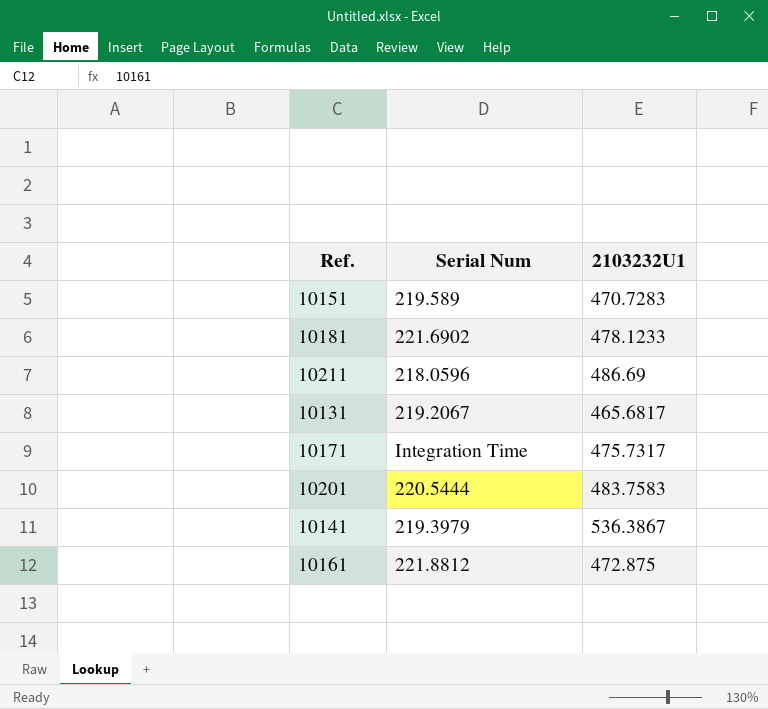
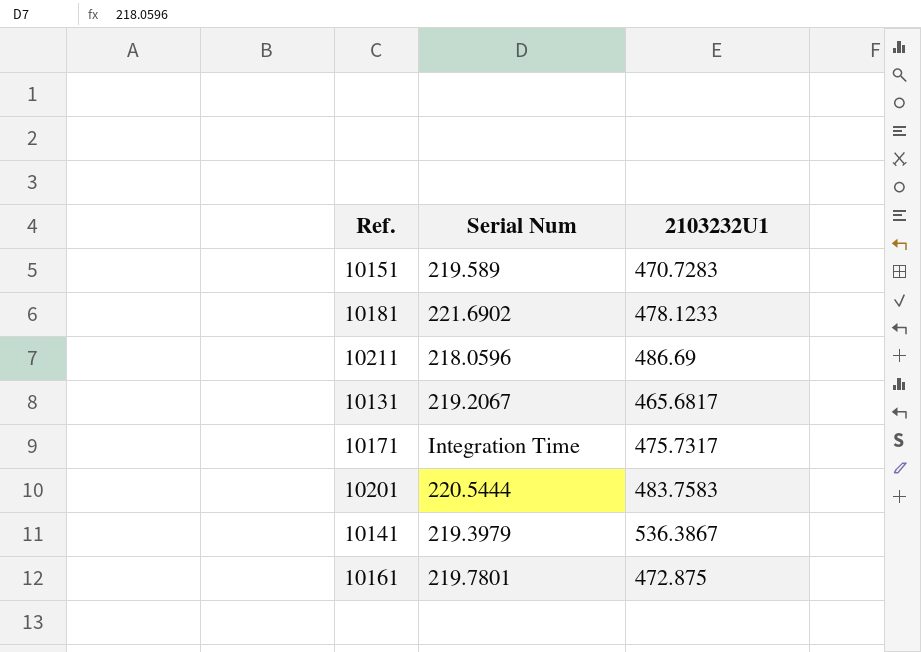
10161 | Serial Num: 221.8812 -> 219.7801

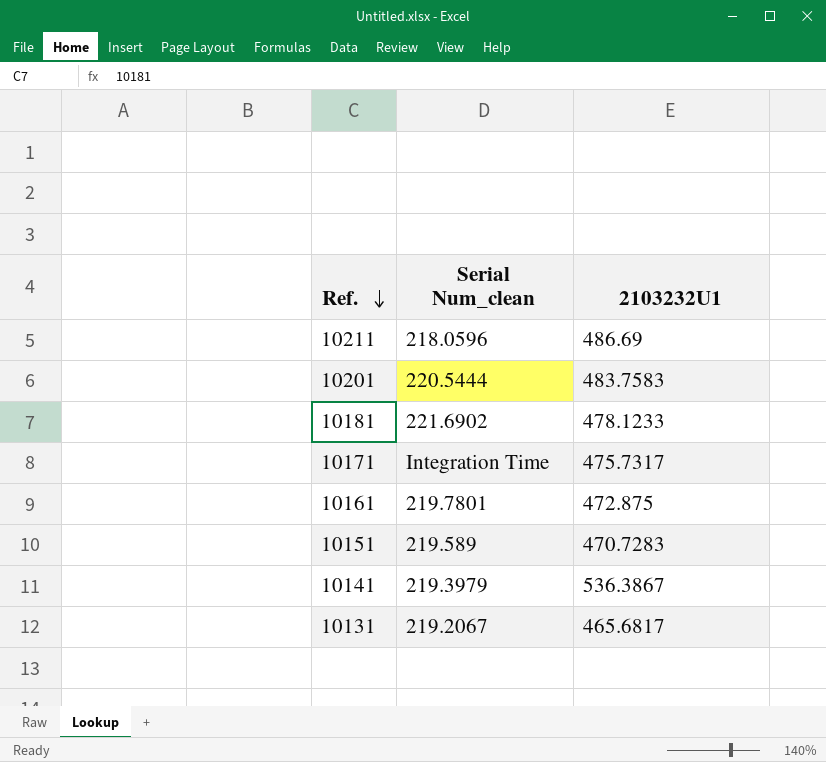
row order: none -> Ref. descending
column name: Serial Num -> Serial Num_clean

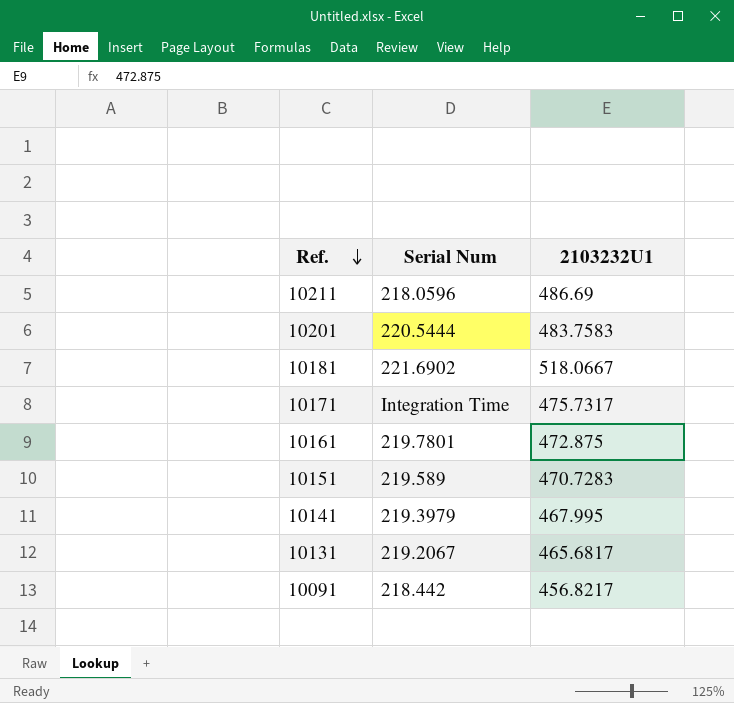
column name: Serial Num_clean -> Serial Num
10181 | 2103232U1: 478.1233 -> 518.0667
10141 | 2103232U1: 536.3867 -> 467.995
row 10091: none -> 218.442 | 456.8217

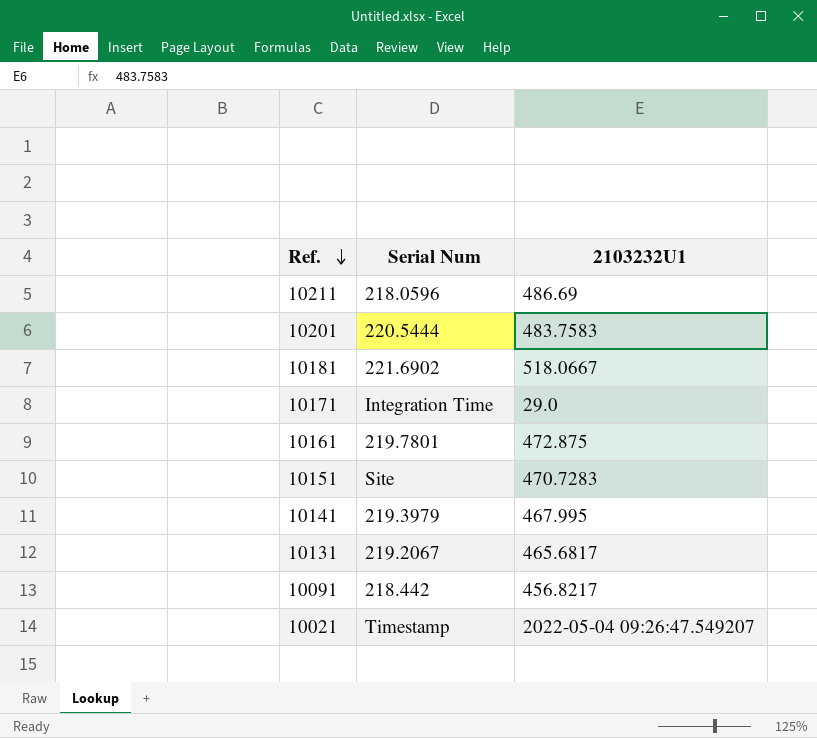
10171 | 2103232U1: 475.7317 -> 29.0
10151 | Serial Num: 219.589 -> Site
row 10021: none -> Timestamp | 2022-05-04 09:26:47.549207

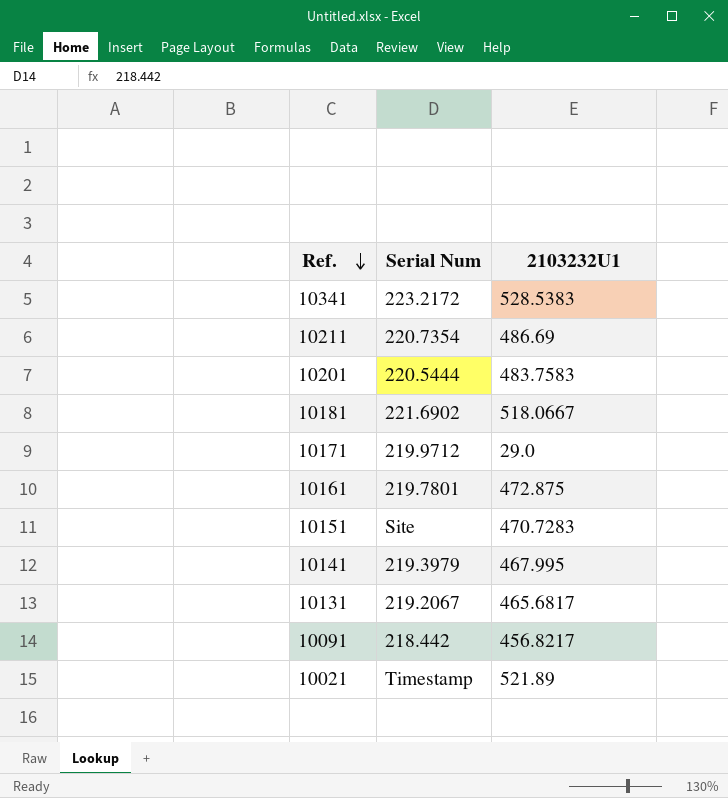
row 10341: none -> 223.2172 | 528.5383
10211 | Serial Num: 218.0596 -> 220.7354
10171 | Serial Num: Integration Time -> 219.9712
10021 | 2103232U1: 2022-05-04 09:26:47.549207 -> 521.89

